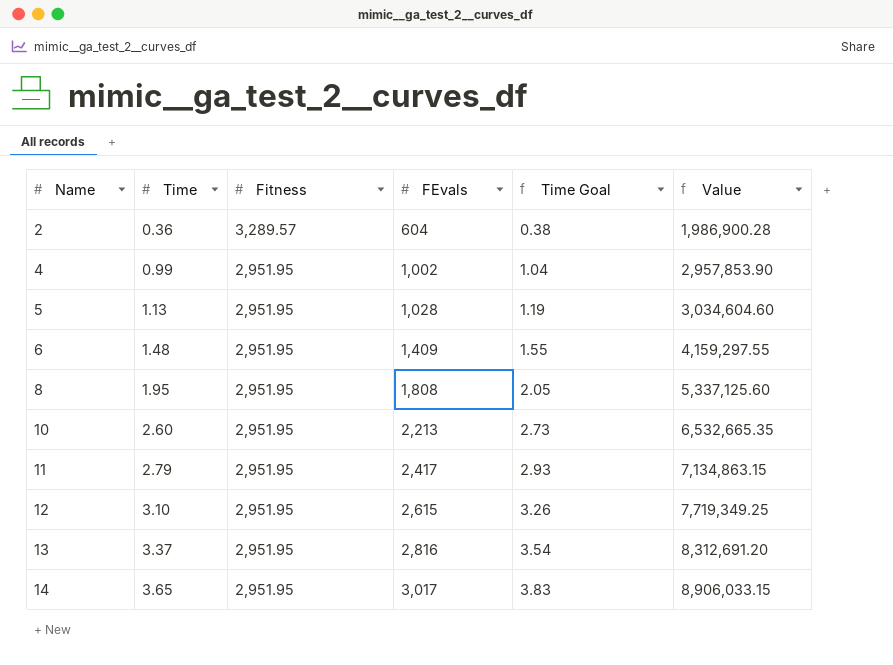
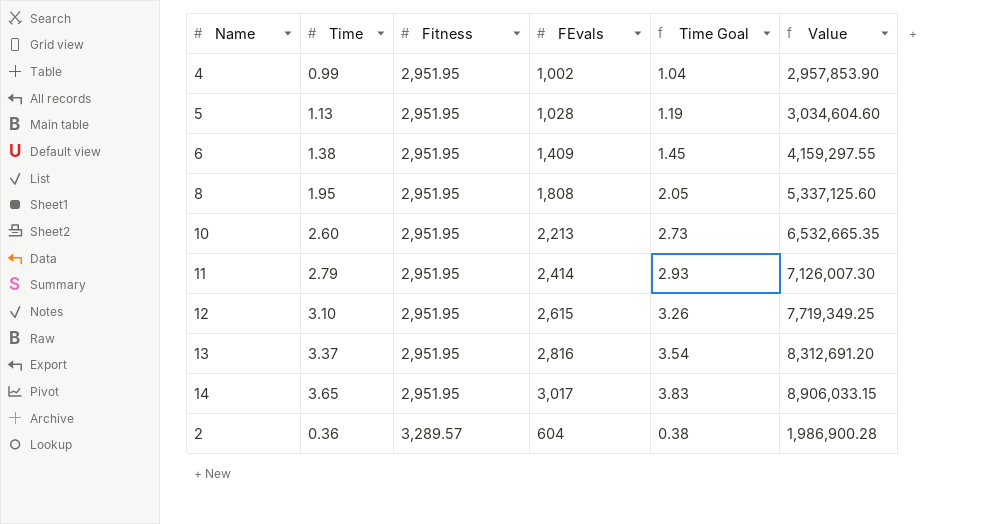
row order: Name ascending -> Fitness ascending
6 | Time: 1.48 -> 1.38
6 | Time Goal: 1.55 -> 1.45
11 | FEvals: 2,417 -> 2,414
11 | Value: 7,134,863.15 -> 7,126,007.30

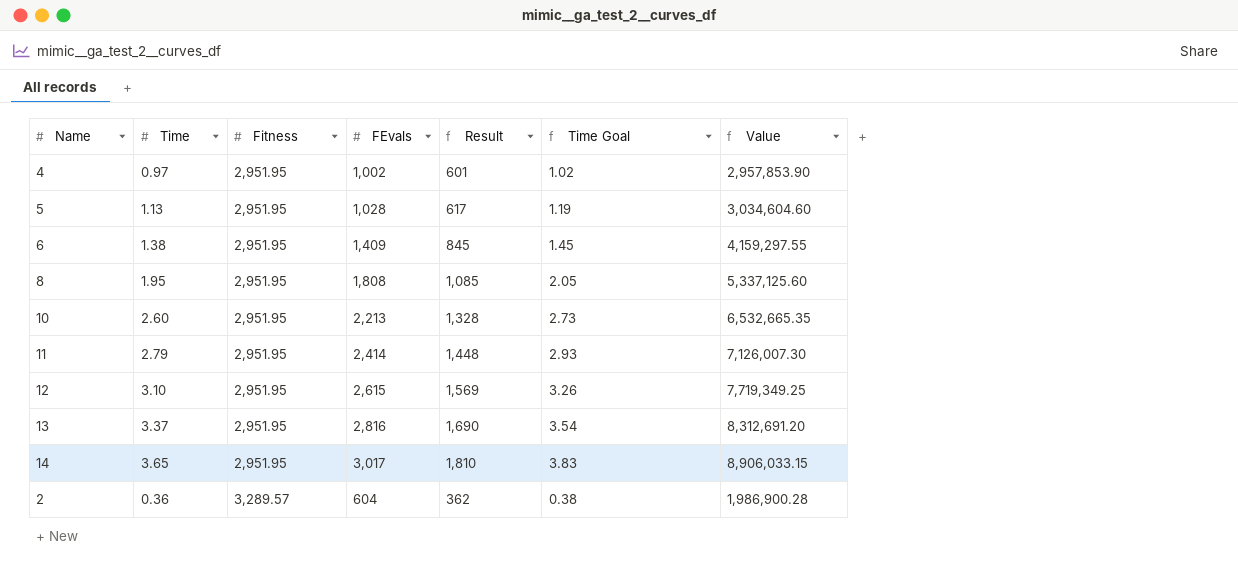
column Result | formula: none -> [FEvals] * 0.6
4 | Time: 0.99 -> 0.97
4 | Time Goal: 1.04 -> 1.02

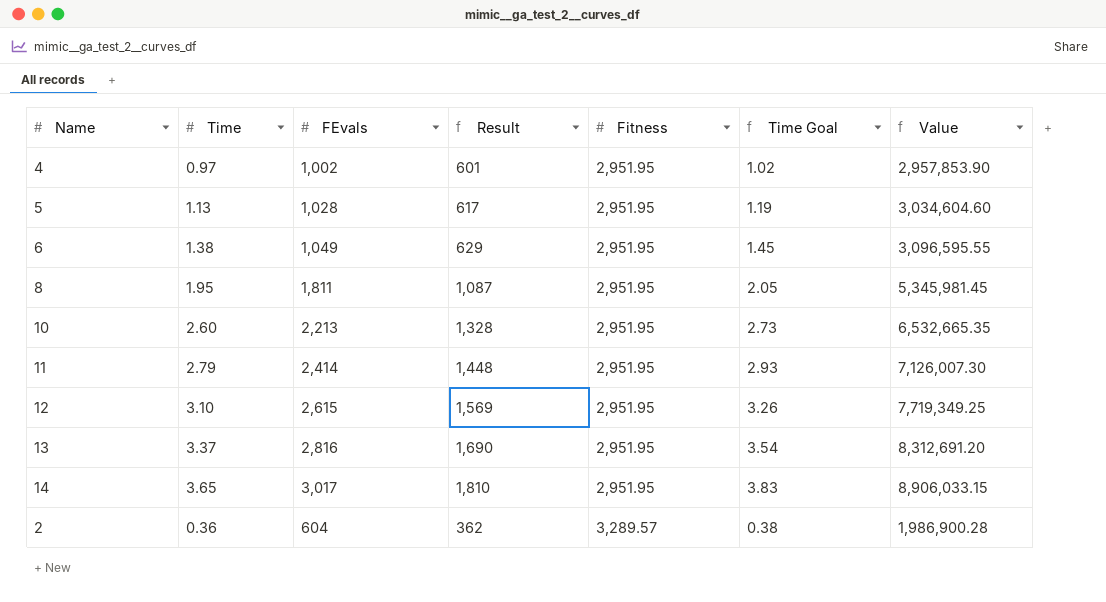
column Fitness | position: 3 -> 5
6 | FEvals: 1,409 -> 1,049
6 | Result: 845 -> 629
6 | Value: 4,159,297.55 -> 3,096,595.55
8 | FEvals: 1,808 -> 1,811
8 | Result: 1,085 -> 1,087
8 | Value: 5,337,125.60 -> 5,345,981.45

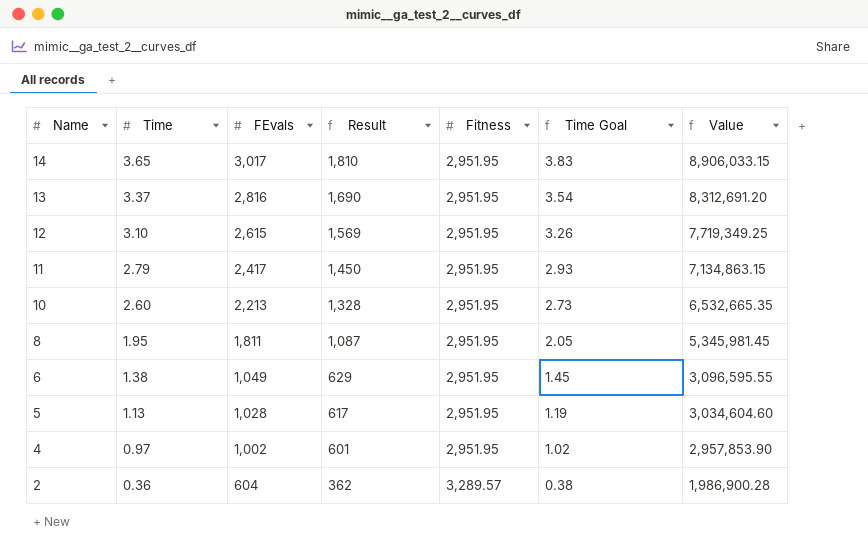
row order: Fitness ascending -> Name descending
11 | FEvals: 2,414 -> 2,417
11 | Result: 1,448 -> 1,450
11 | Value: 7,126,007.30 -> 7,134,863.15

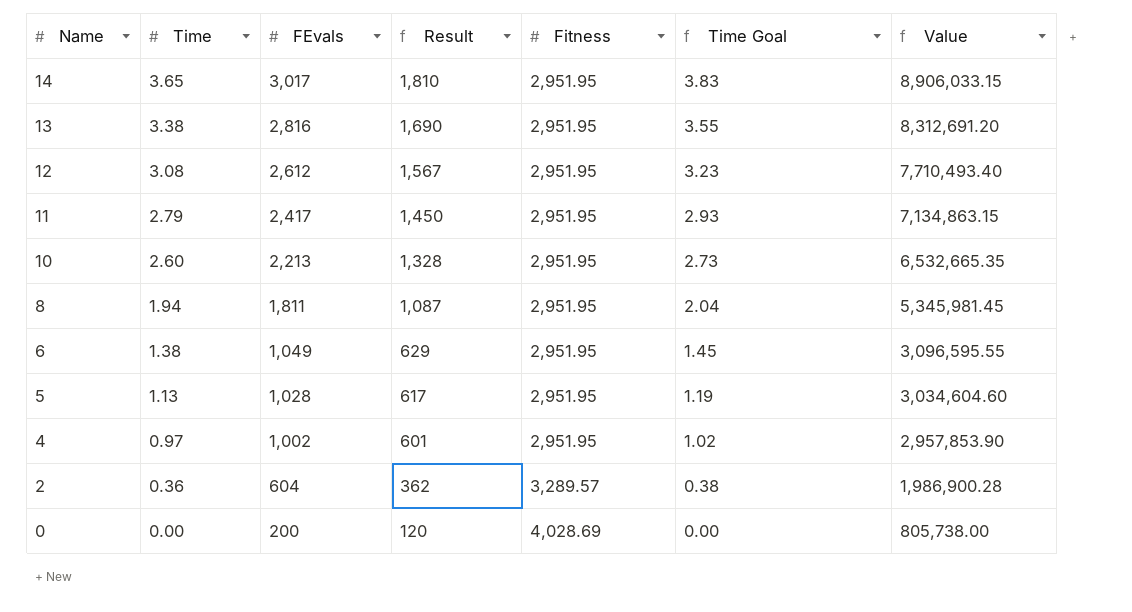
13 | Time: 3.37 -> 3.38
13 | Time Goal: 3.54 -> 3.55
12 | Time: 3.10 -> 3.08
12 | FEvals: 2,615 -> 2,612
12 | Result: 1,569 -> 1,567
12 | Time Goal: 3.26 -> 3.23
12 | Value: 7,719,349.25 -> 7,710,493.40
8 | Time: 1.95 -> 1.94
8 | Time Goal: 2.05 -> 2.04
row 0: none -> 0.00 | 200 | 120 | 4,028.69 | 0.00 | 805,738.00

